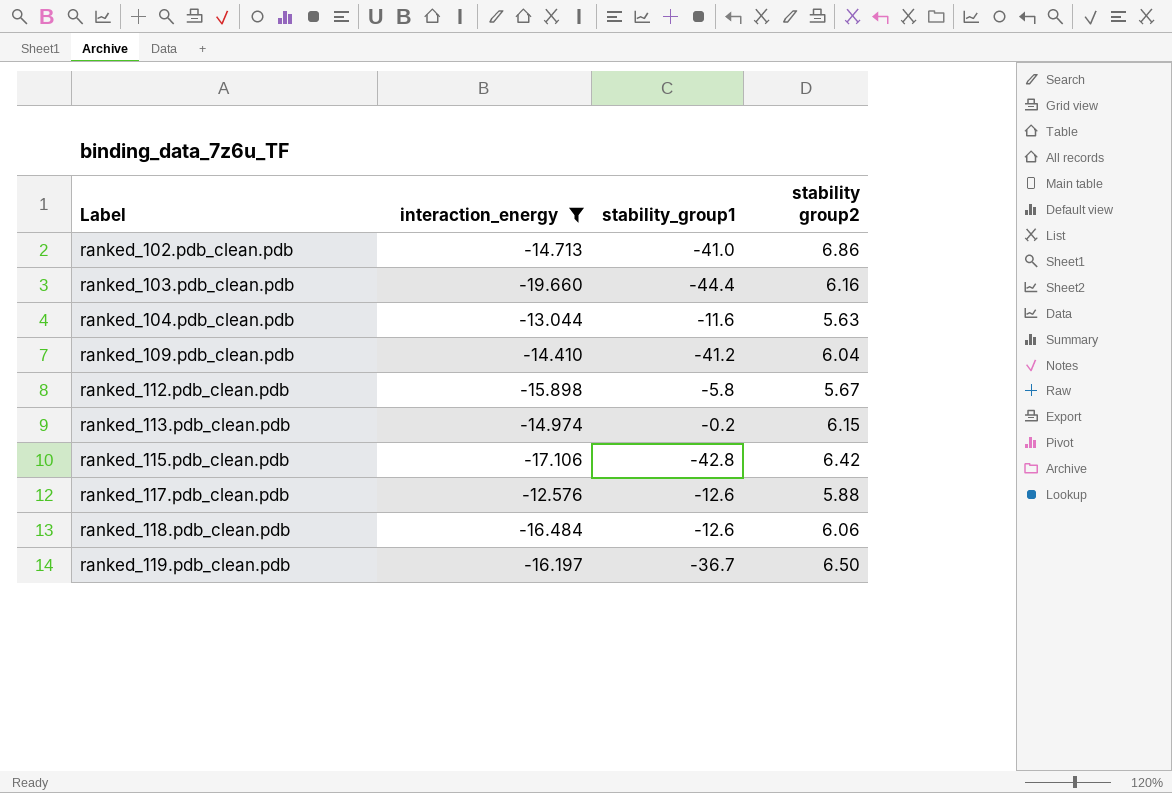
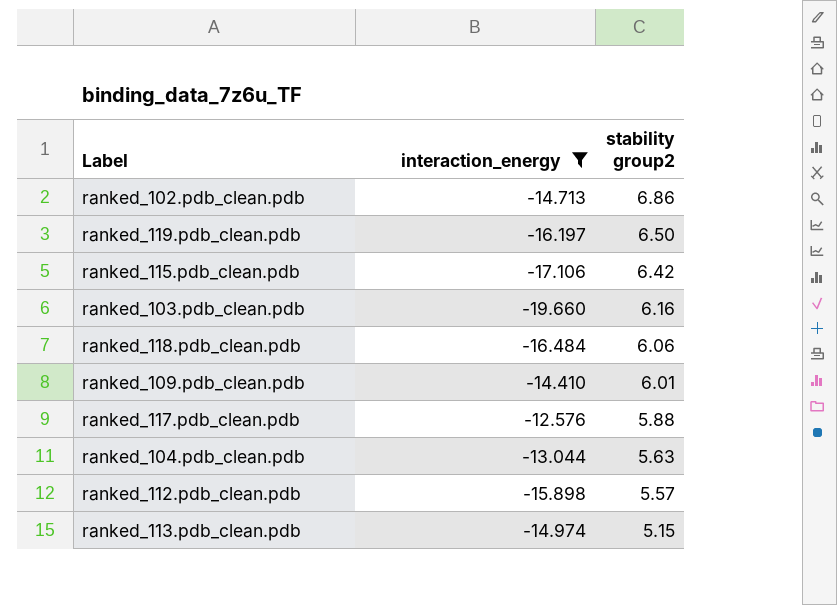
row order: Label ascending -> stability group2 descending
column stability_group1 | position: 3 -> none
ranked_109.pdb_clean.pdb | stability group2: 6.04 -> 6.01
ranked_112.pdb_clean.pdb | stability group2: 5.67 -> 5.57
ranked_113.pdb_clean.pdb | stability group2: 6.15 -> 5.15

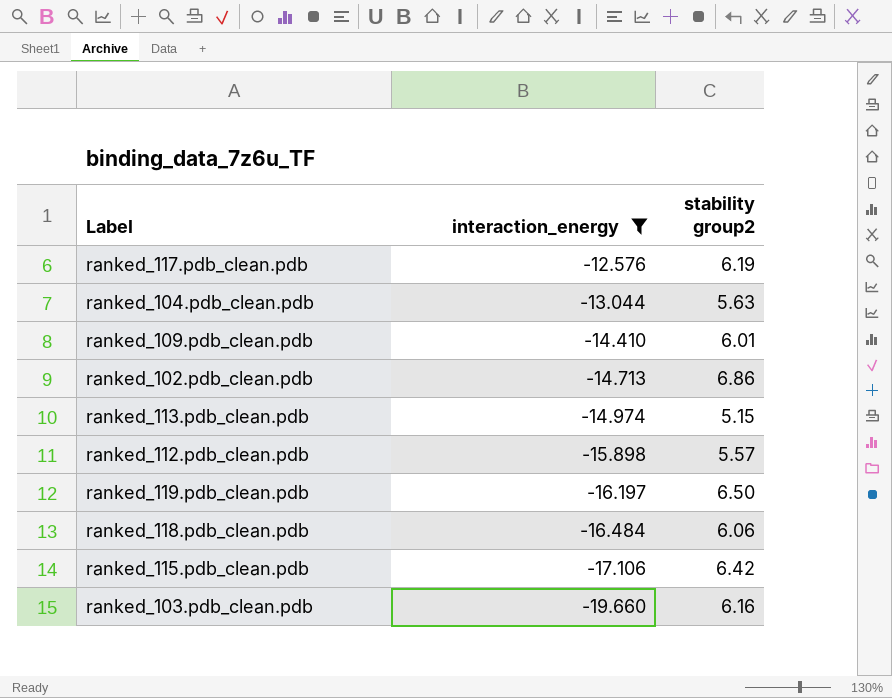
row order: stability group2 descending -> interaction_energy descending
ranked_117.pdb_clean.pdb | stability group2: 5.88 -> 6.19

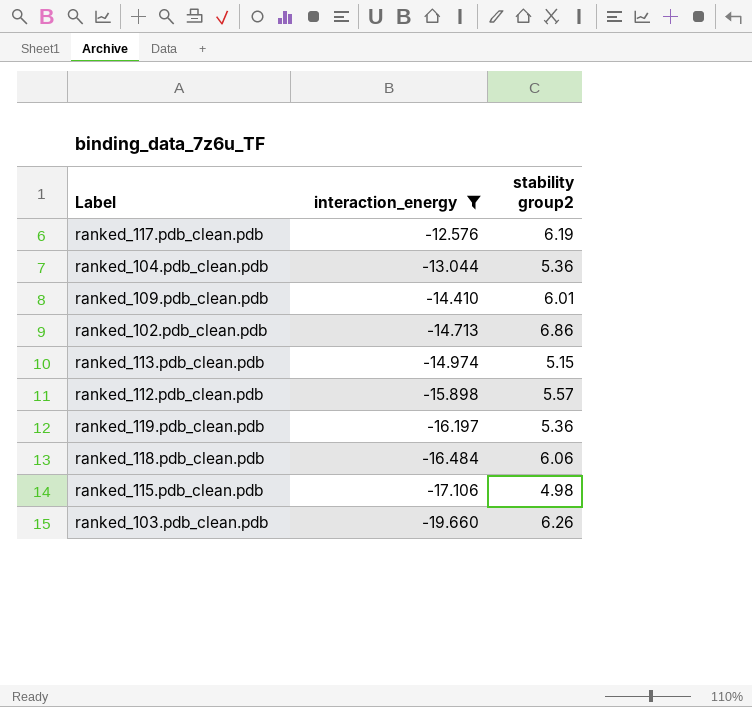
ranked_104.pdb_clean.pdb | stability group2: 5.63 -> 5.36
ranked_119.pdb_clean.pdb | stability group2: 6.50 -> 5.36
ranked_115.pdb_clean.pdb | stability group2: 6.42 -> 4.98
ranked_103.pdb_clean.pdb | stability group2: 6.16 -> 6.26

